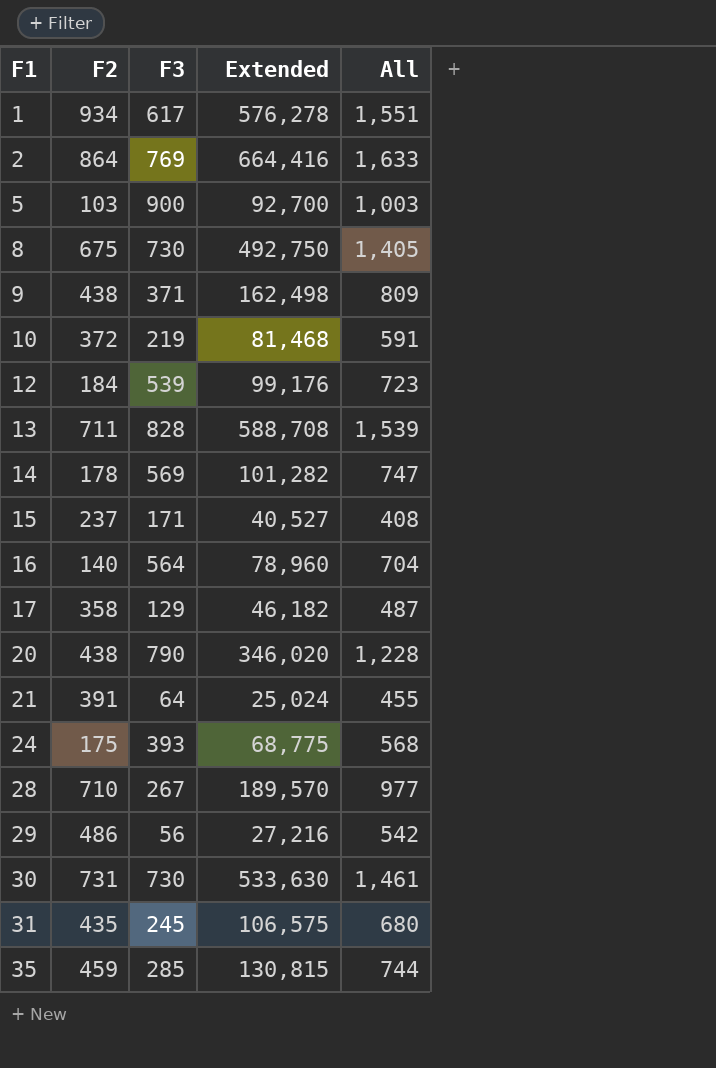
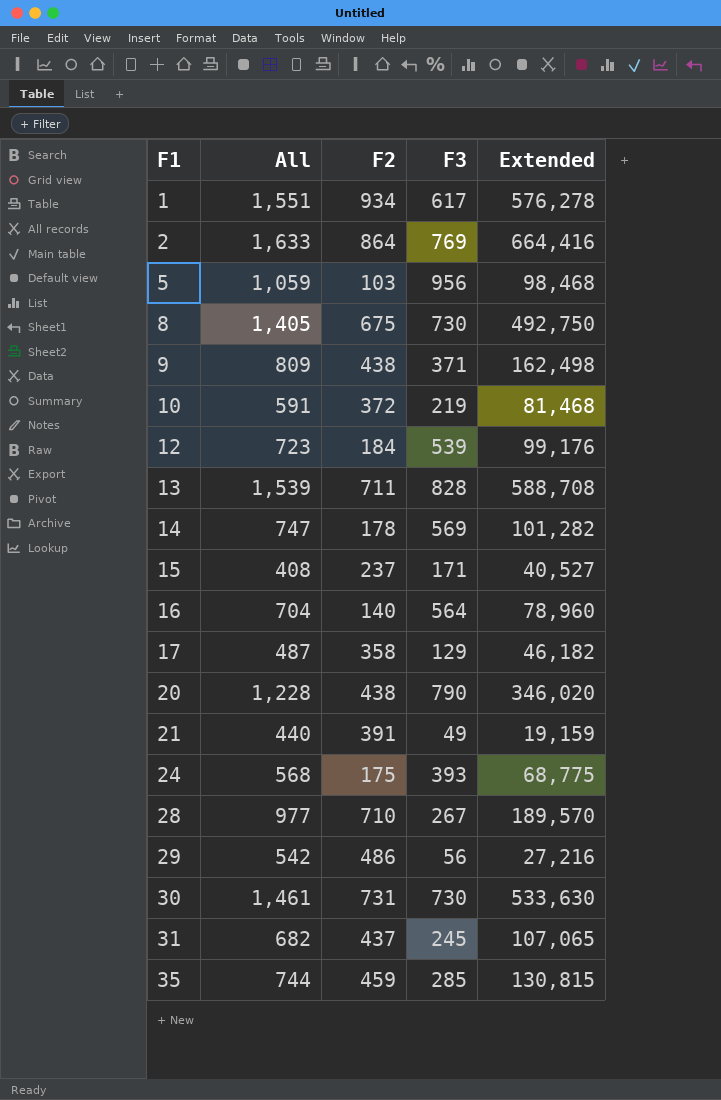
column All | position: 5 -> 2
5 | All: 1,003 -> 1,059
5 | F3: 900 -> 956
5 | Extended: 92,700 -> 98,468
21 | All: 455 -> 440
21 | F3: 64 -> 49
21 | Extended: 25,024 -> 19,159
31 | All: 680 -> 682
31 | F2: 435 -> 437
31 | Extended: 106,575 -> 107,065

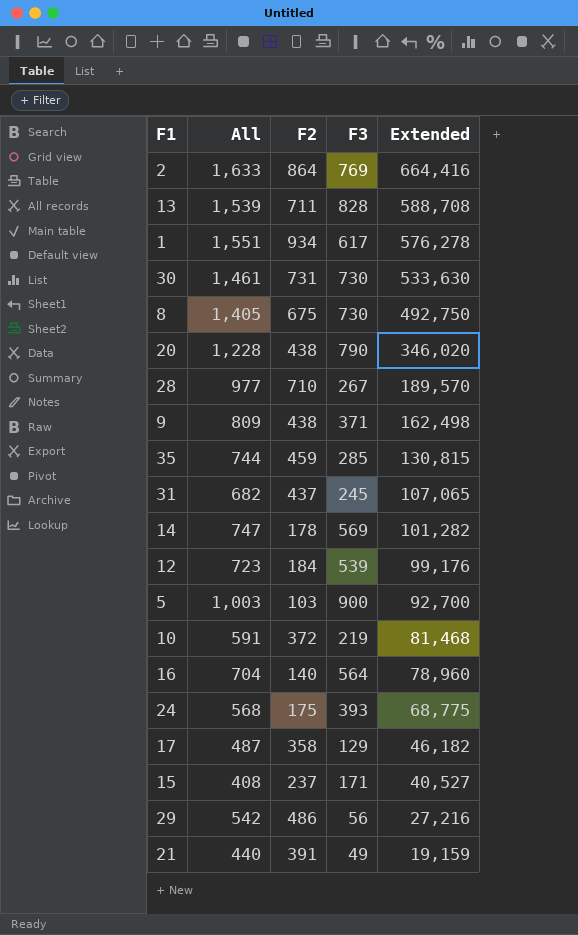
row order: F1 ascending -> Extended descending
5 | All: 1,059 -> 1,003
5 | F3: 956 -> 900
5 | Extended: 98,468 -> 92,700

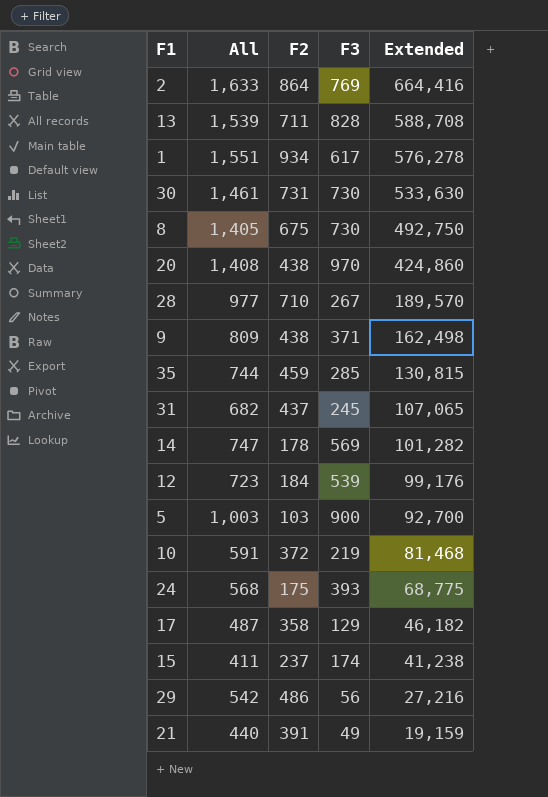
row 16: 704 | 140 | 564 | 78,960 -> none
20 | All: 1,228 -> 1,408
20 | F3: 790 -> 970
20 | Extended: 346,020 -> 424,860
15 | All: 408 -> 411
15 | F3: 171 -> 174
15 | Extended: 40,527 -> 41,238

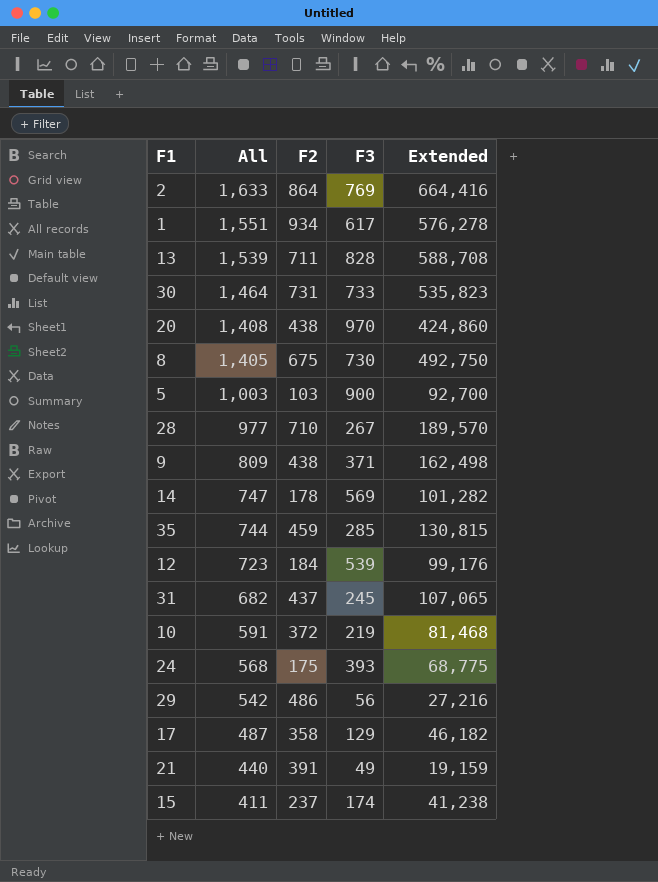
row order: Extended descending -> All descending
30 | All: 1,461 -> 1,464
30 | F3: 730 -> 733
30 | Extended: 533,630 -> 535,823

